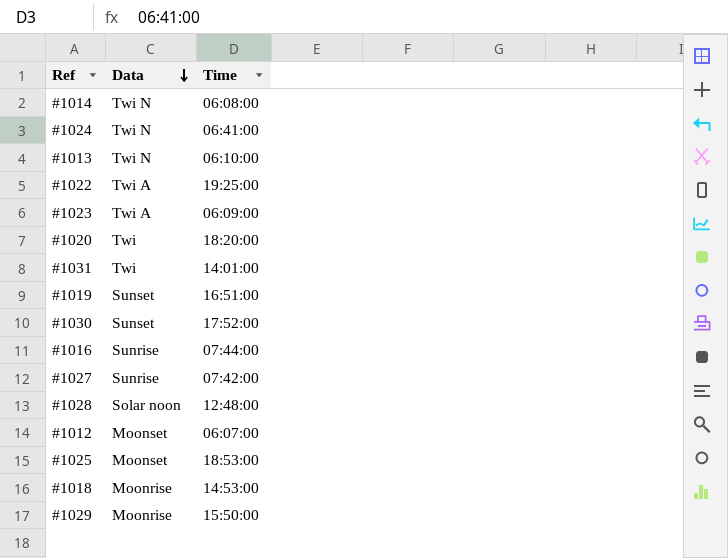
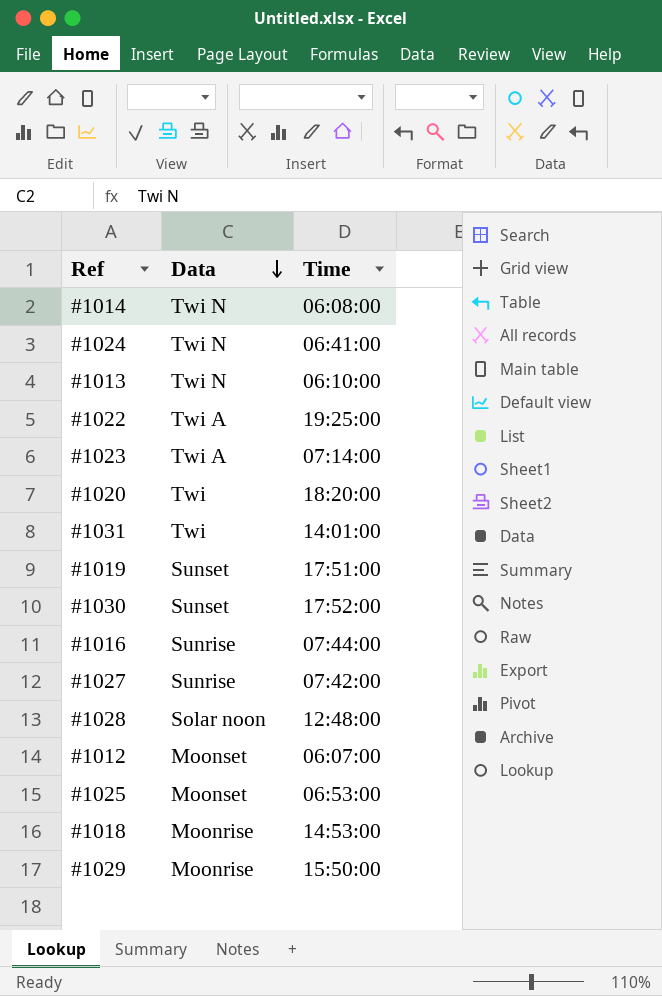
#1023 | Time: 06:09:00 -> 07:14:00
#1019 | Time: 16:51:00 -> 17:51:00
#1025 | Time: 18:53:00 -> 06:53:00

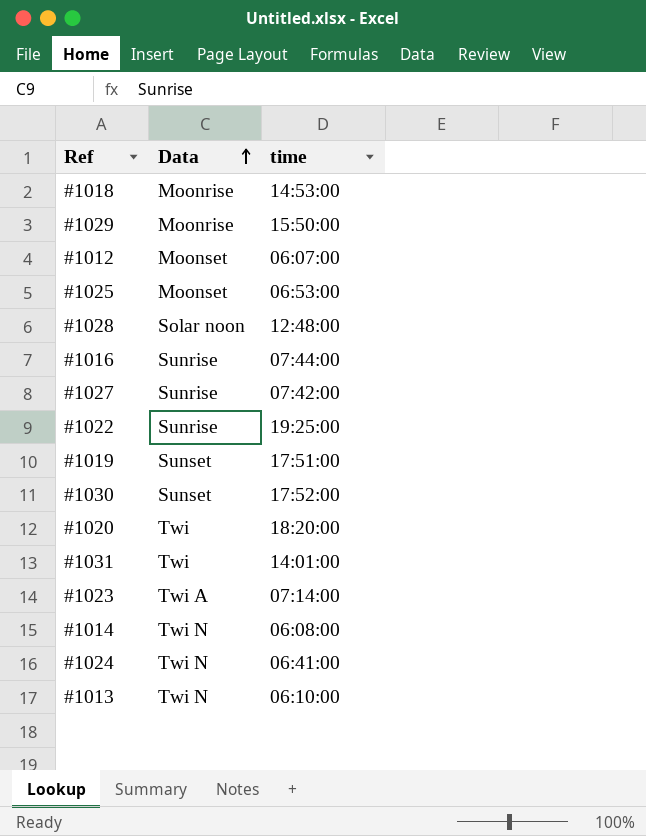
row order: Data descending -> Data ascending
column name: Time -> time
#1022 | Data: Twi A -> Sunrise

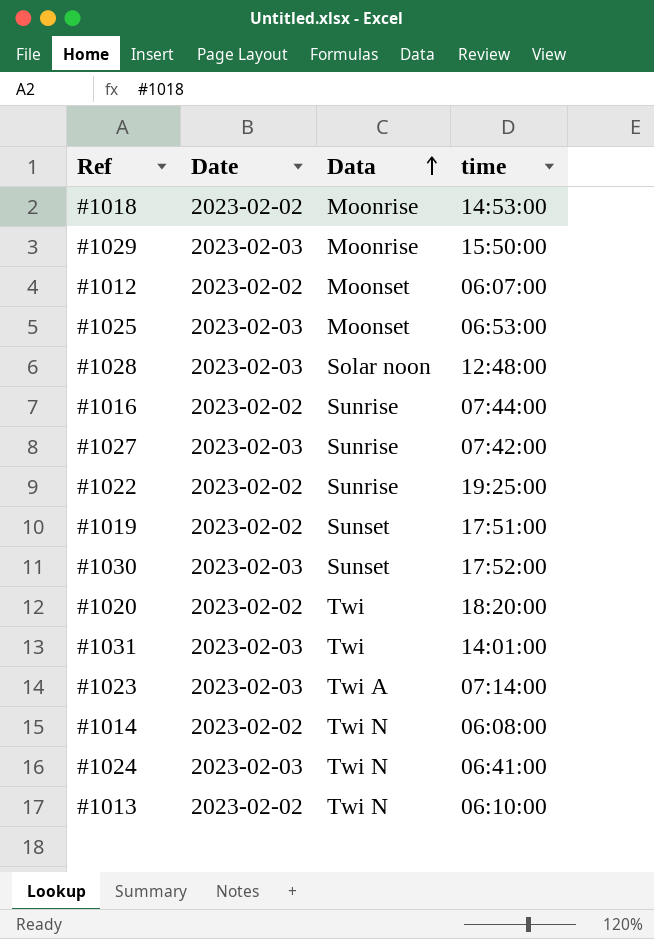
column Date | position: none -> 2

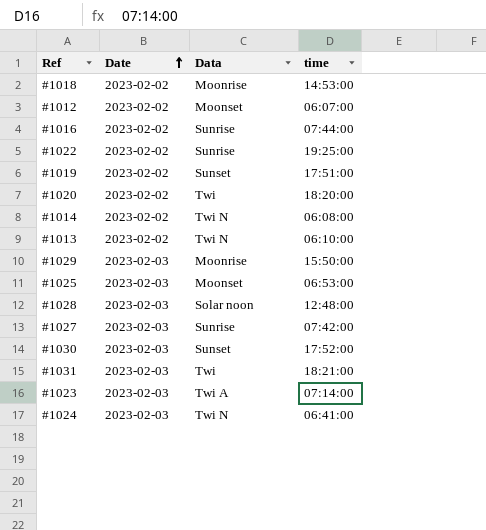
row order: Data ascending -> Date ascending
#1031 | time: 14:01:00 -> 18:21:00

